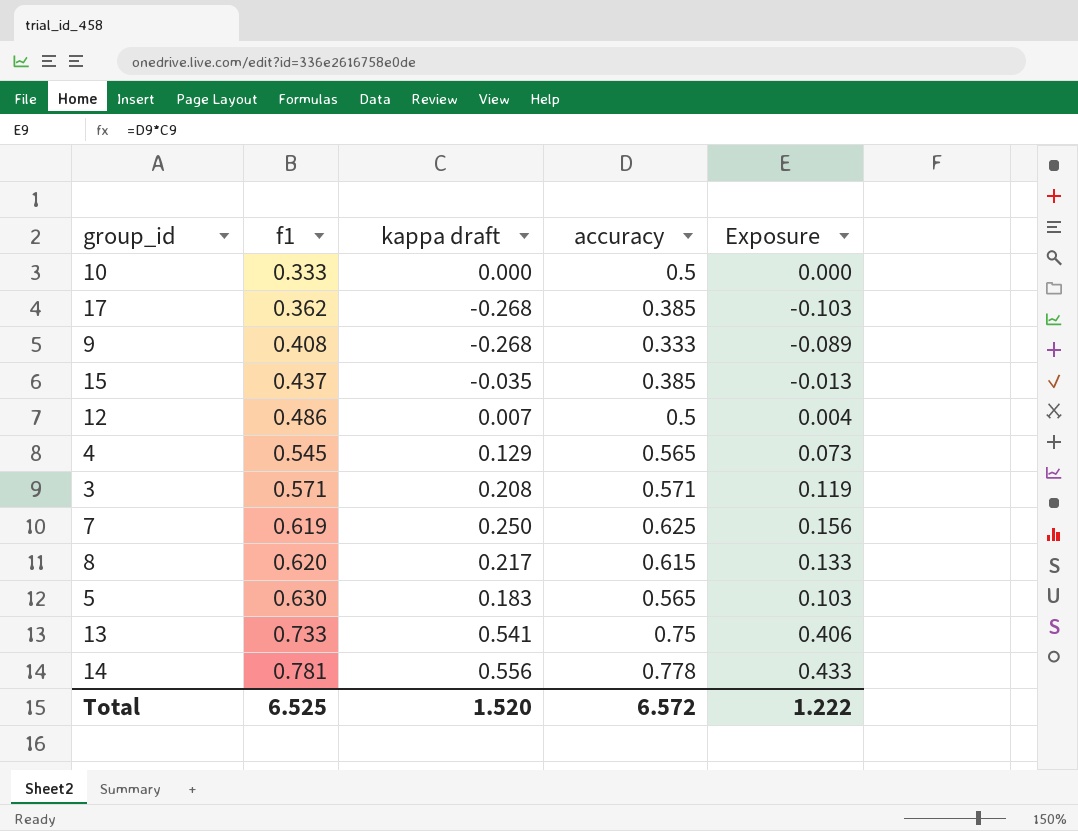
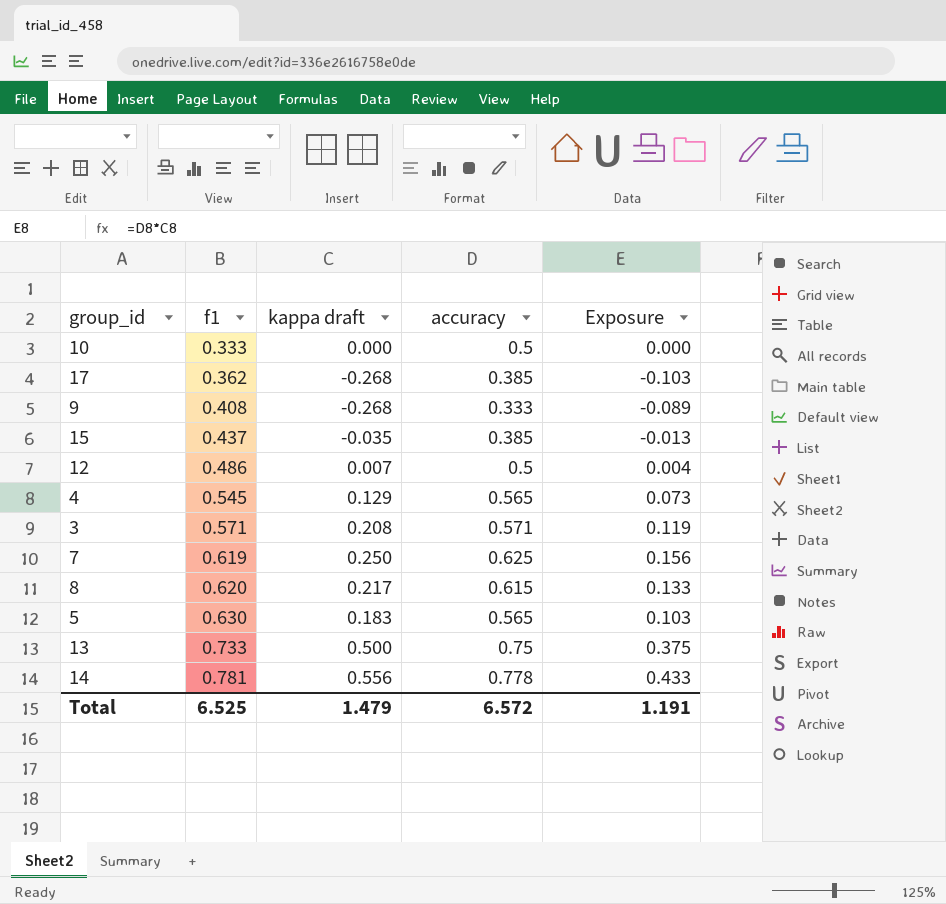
13 | kappa draft: 0.541 -> 0.500
13 | Exposure: 0.406 -> 0.375
Total | kappa draft: 1.520 -> 1.479
Total | Exposure: 1.222 -> 1.191

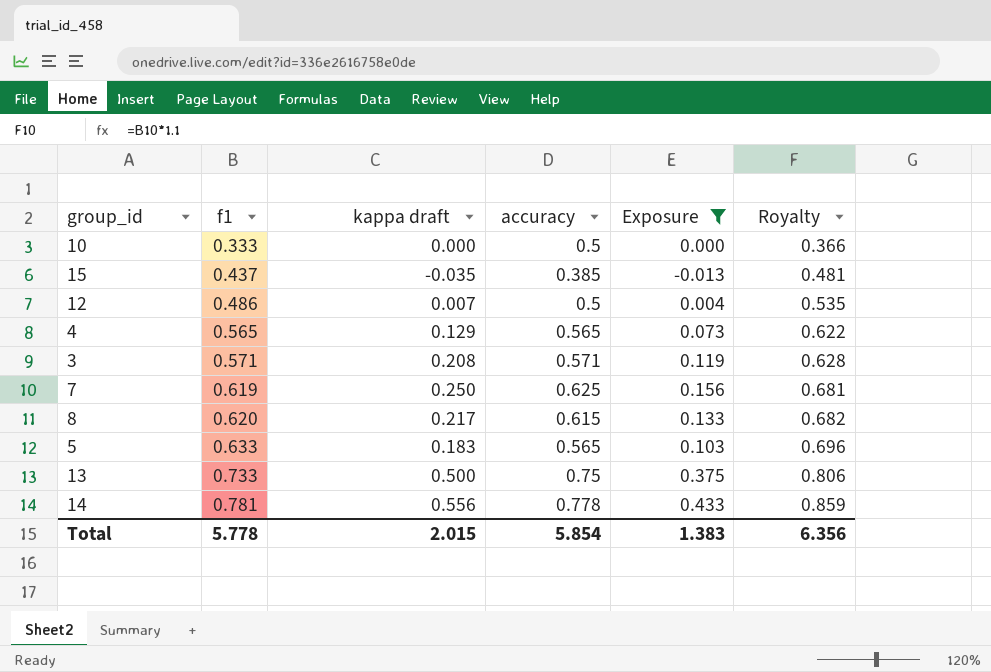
filter: none -> Exposure >= -0.013
column Royalty | formula: none -> [f1] * 1.1
4 | f1: 0.545 -> 0.565
5 | f1: 0.630 -> 0.633
Total | f1: 6.525 -> 5.778
Total | kappa draft: 1.479 -> 2.015
Total | accuracy: 6.572 -> 5.854
Total | Exposure: 1.191 -> 1.383

